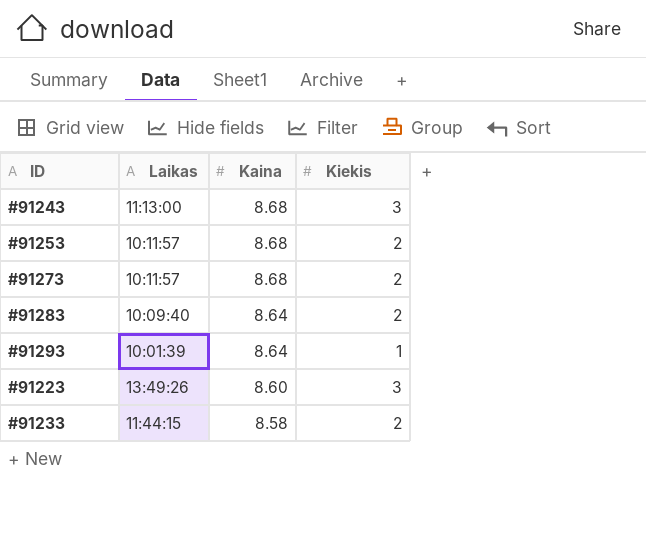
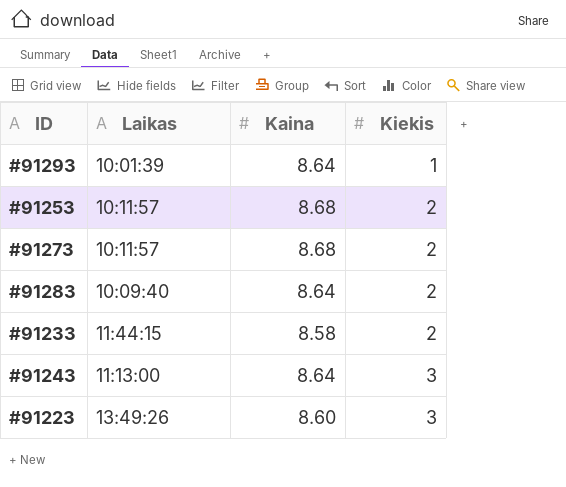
row order: Kaina descending -> Kiekis ascending
#91243 | Kaina: 8.68 -> 8.64

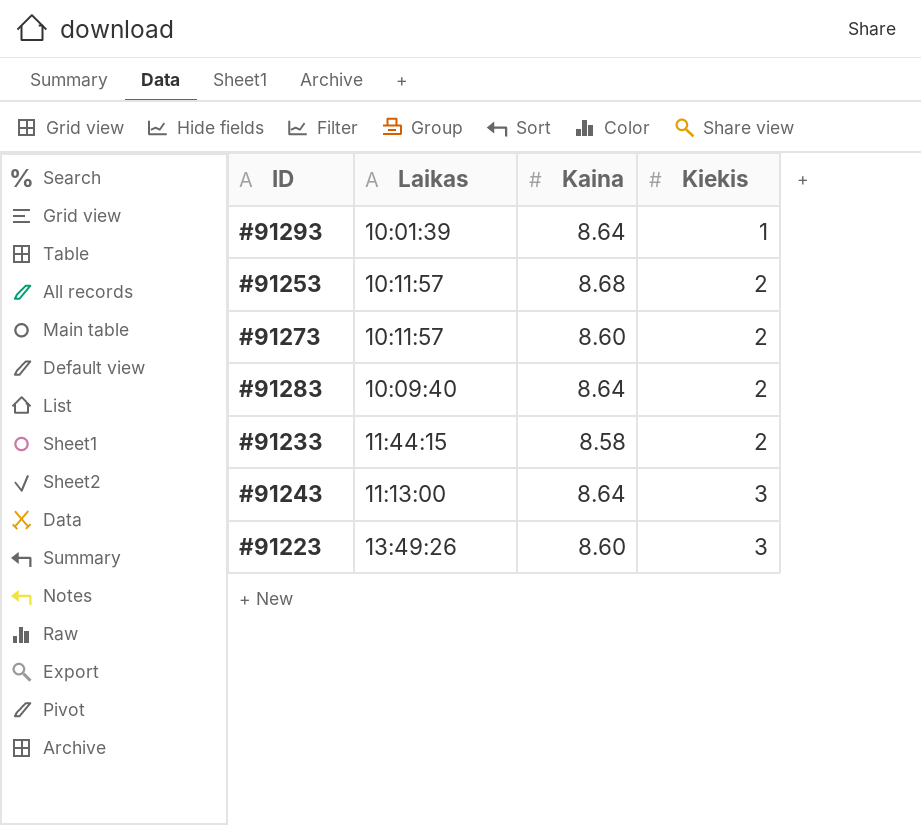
#91273 | Kaina: 8.68 -> 8.60

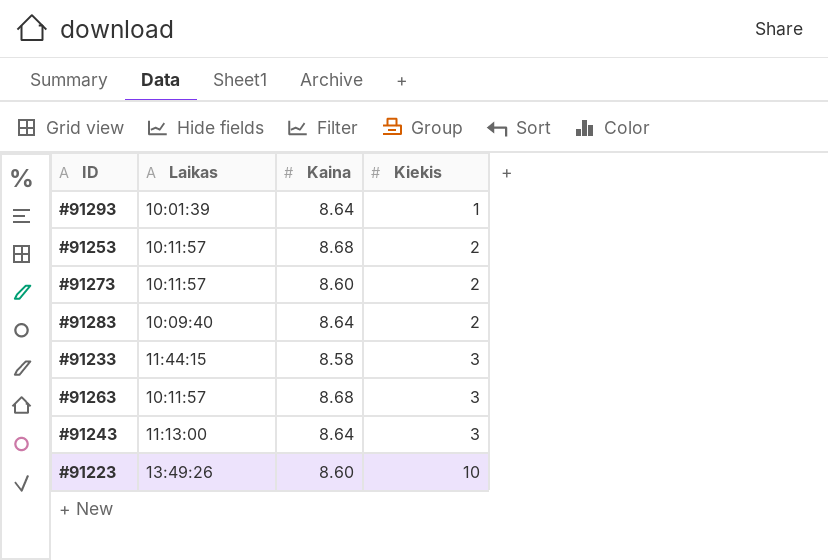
#91233 | Kiekis: 2 -> 3
row #91263: none -> 10:11:57 | 8.68 | 3
#91223 | Kiekis: 3 -> 10

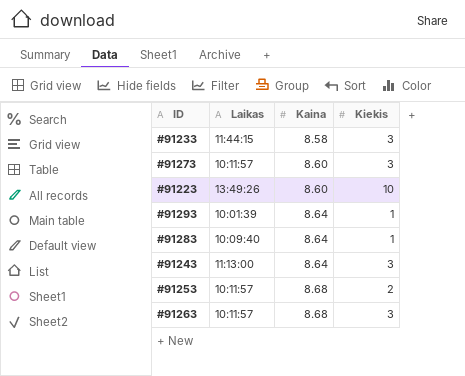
row order: Kiekis ascending -> Kaina ascending
#91273 | Kiekis: 2 -> 3
#91283 | Kiekis: 2 -> 1

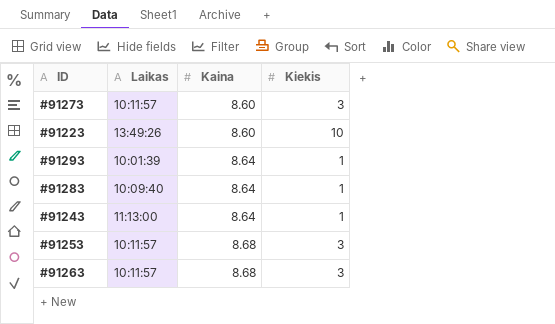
row #91233: 11:44:15 | 8.58 | 3 -> none
#91243 | Kiekis: 3 -> 1
#91253 | Kiekis: 2 -> 3

